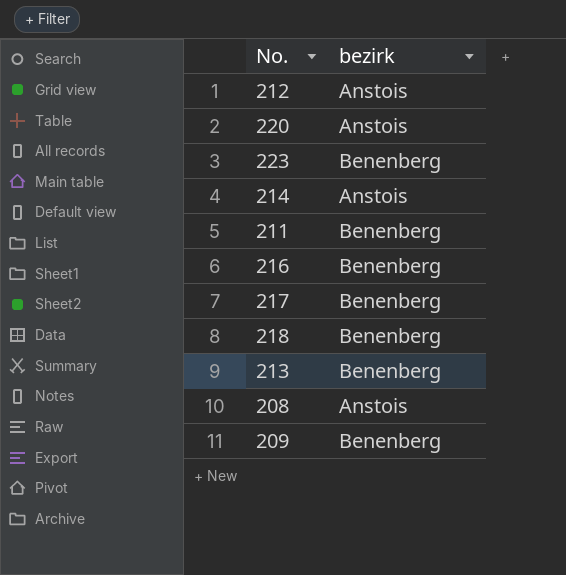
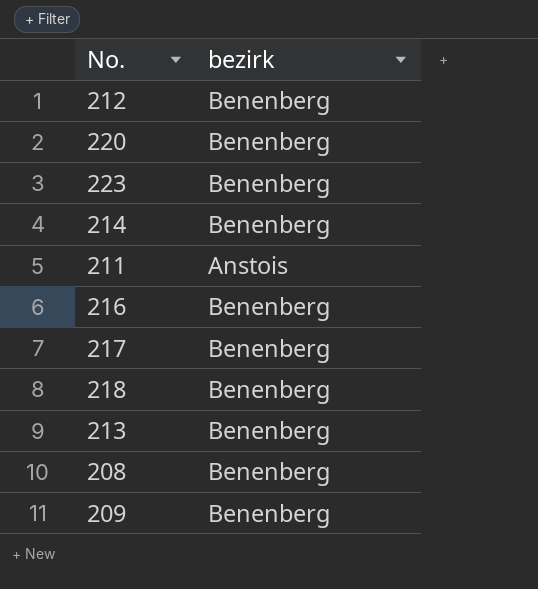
212 | bezirk: Anstois -> Benenberg
220 | bezirk: Anstois -> Benenberg
214 | bezirk: Anstois -> Benenberg
211 | bezirk: Benenberg -> Anstois
208 | bezirk: Anstois -> Benenberg

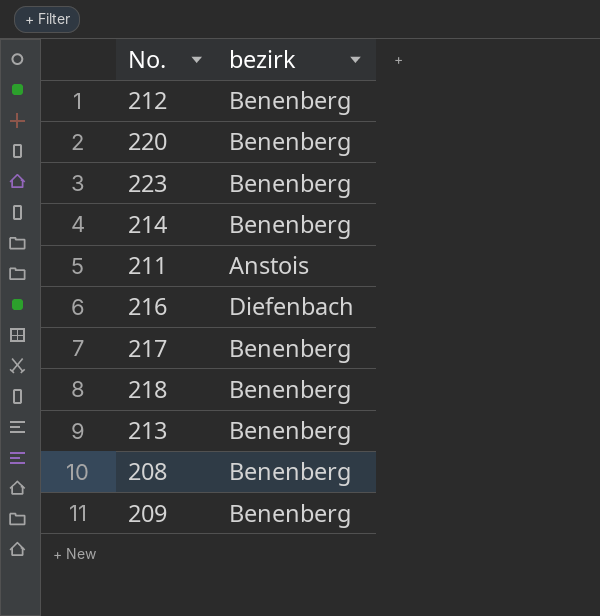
216 | bezirk: Benenberg -> Diefenbach

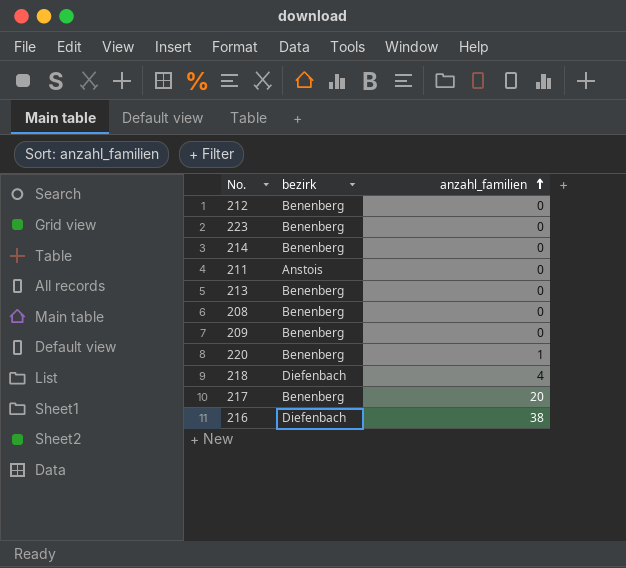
row order: none -> anzahl_familien ascending
column anzahl_familien | position: none -> 3
218 | bezirk: Benenberg -> Diefenbach

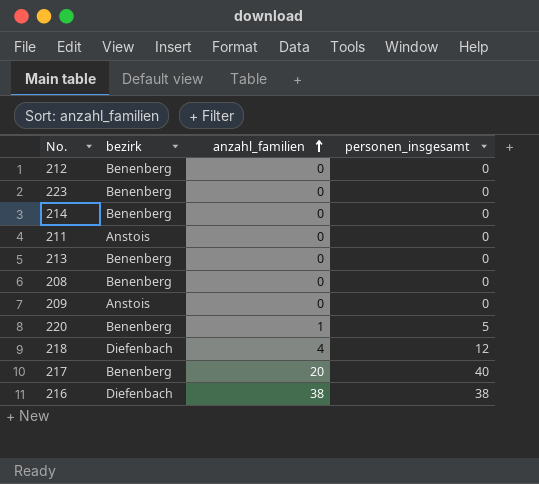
column personen_insgesamt | position: none -> 4
209 | bezirk: Benenberg -> Anstois

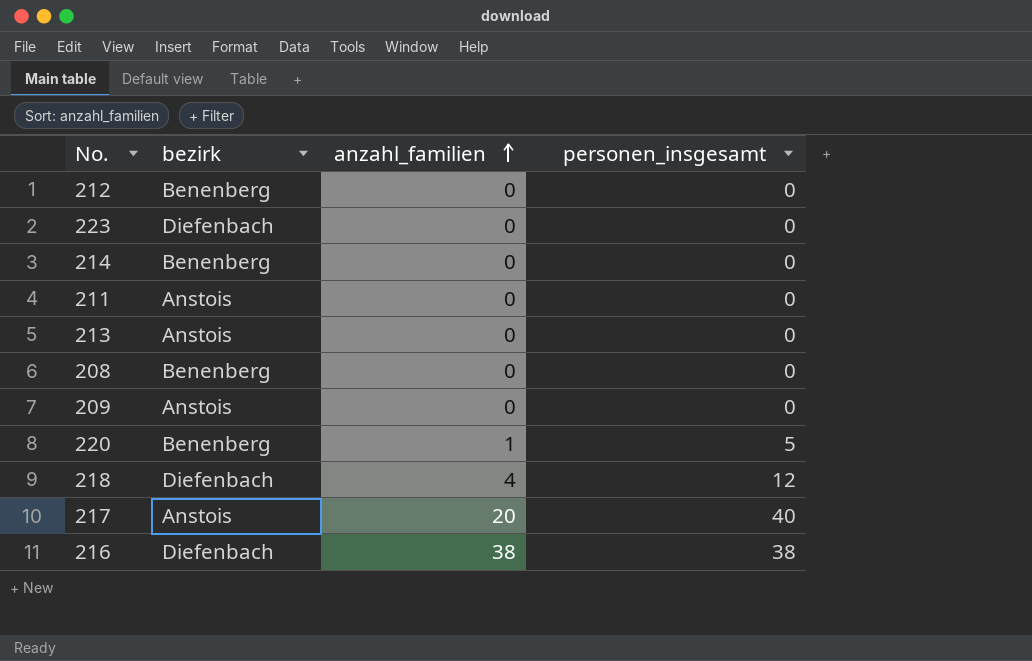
223 | bezirk: Benenberg -> Diefenbach
213 | bezirk: Benenberg -> Anstois
217 | bezirk: Benenberg -> Anstois

